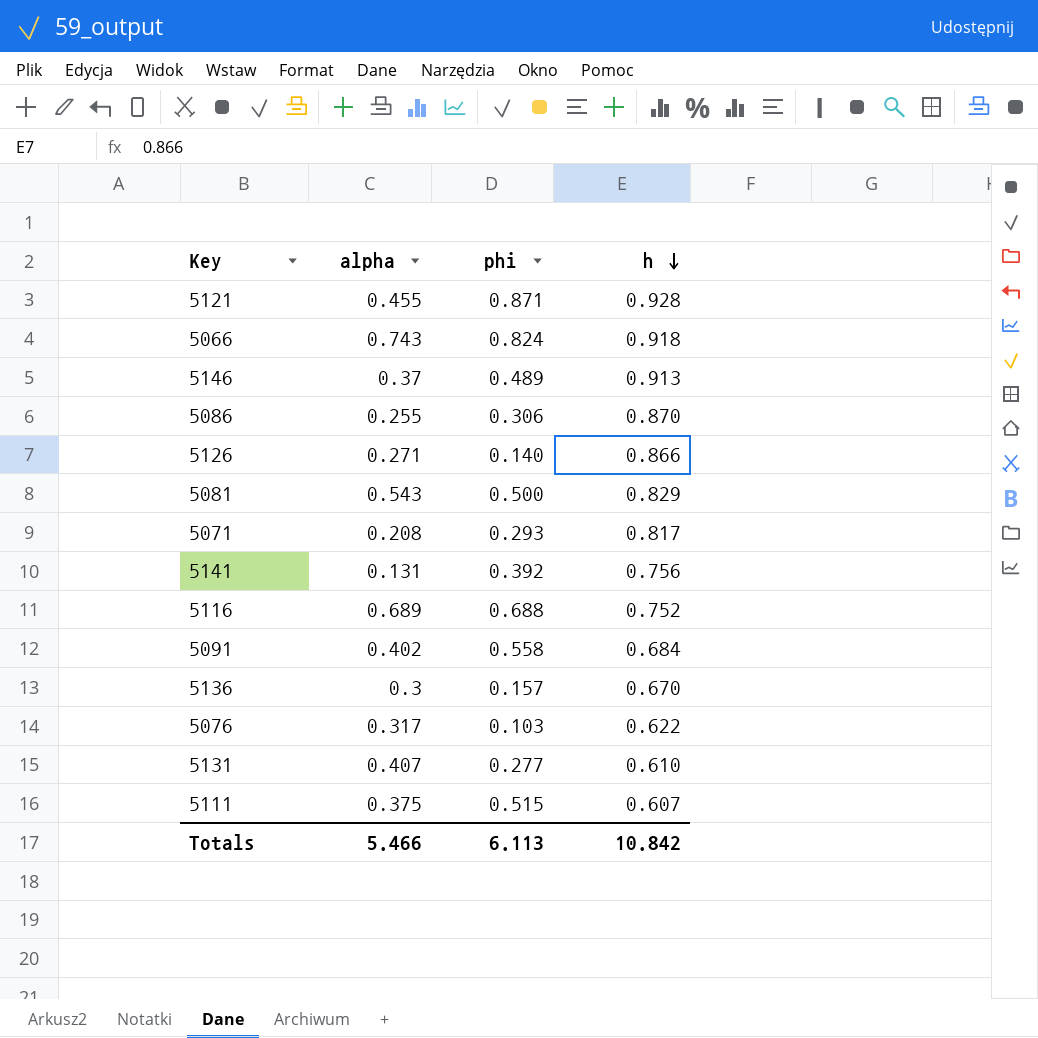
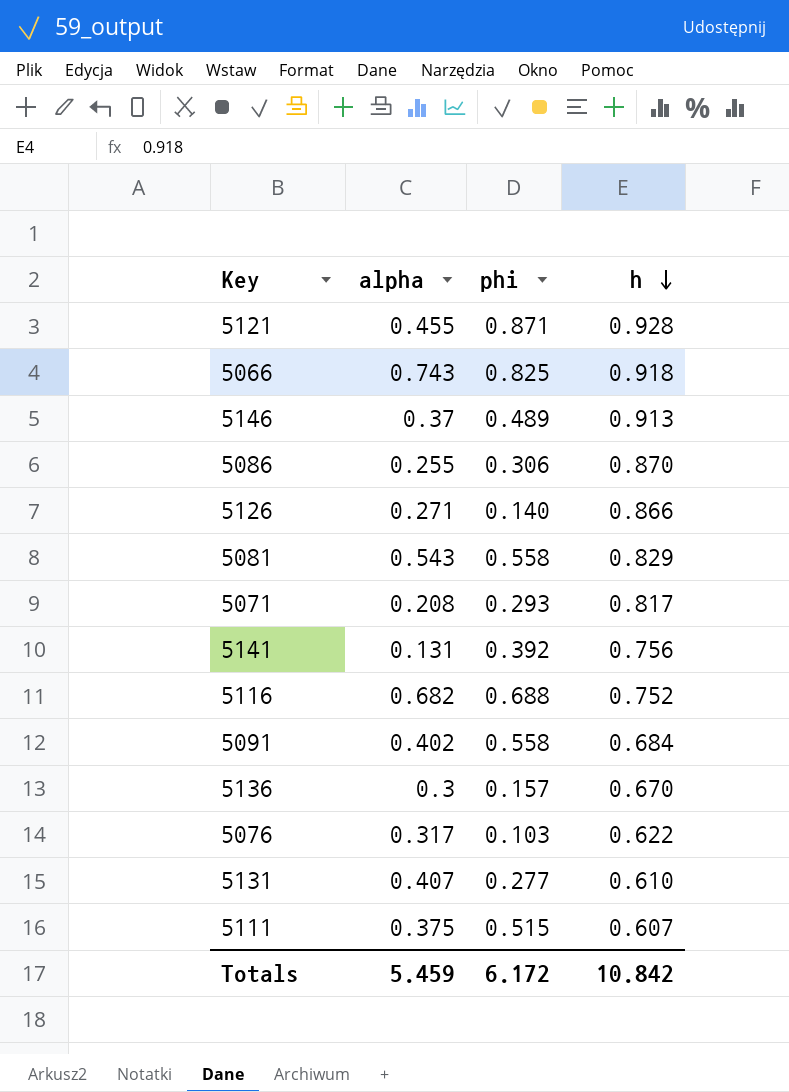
5066 | phi: 0.824 -> 0.825
5081 | phi: 0.500 -> 0.558
5116 | alpha: 0.689 -> 0.682
Totals | alpha: 5.466 -> 5.459
Totals | phi: 6.113 -> 6.172

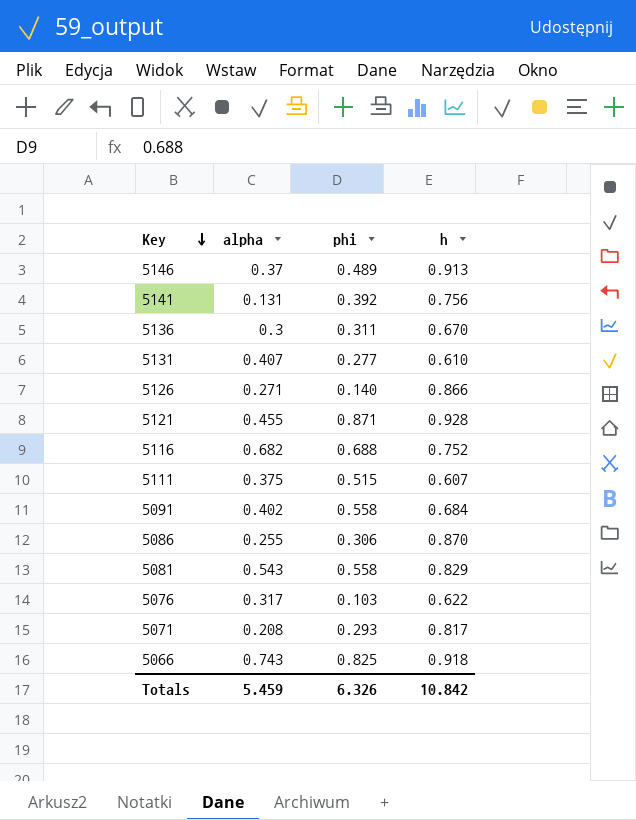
row order: h descending -> Key descending
5136 | phi: 0.157 -> 0.311
Totals | phi: 6.172 -> 6.326

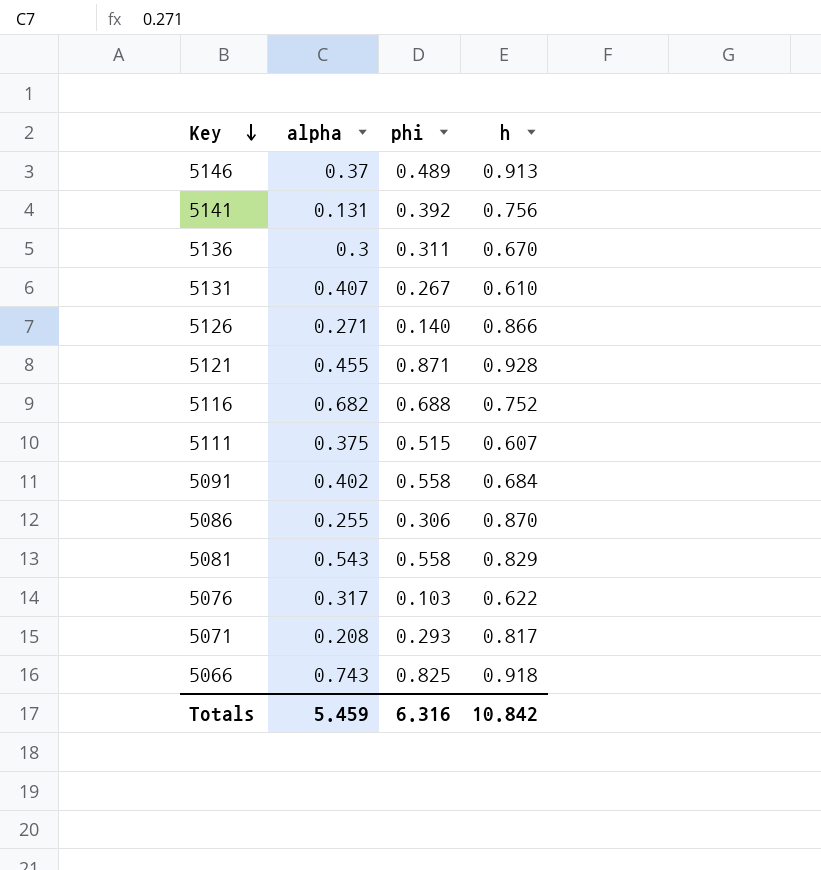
5131 | phi: 0.277 -> 0.267
Totals | phi: 6.326 -> 6.316

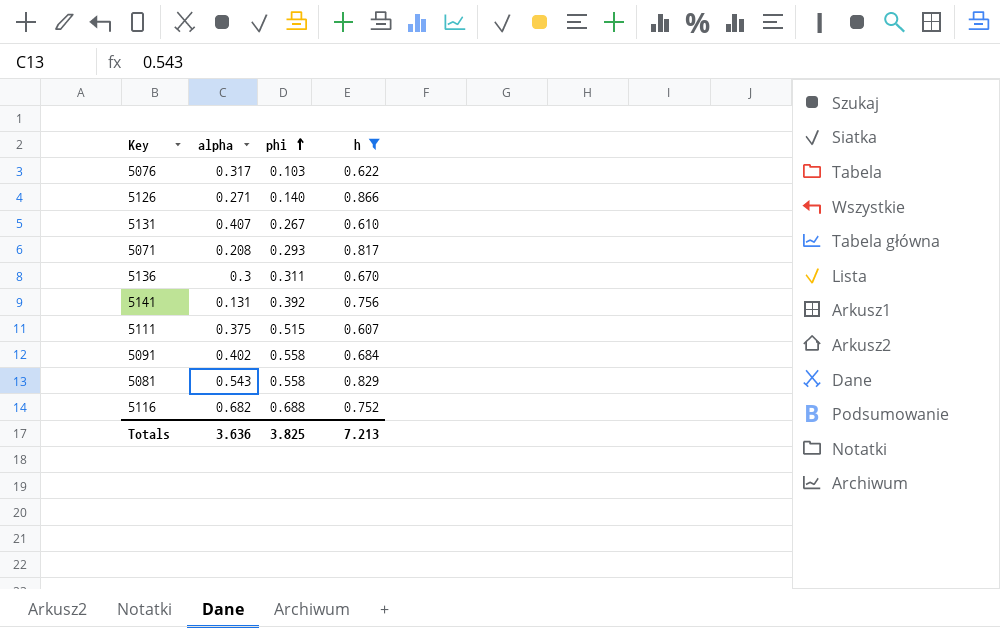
filter: none -> h <= 0.866
row order: Key descending -> phi ascending
Totals | alpha: 5.459 -> 3.636
Totals | phi: 6.316 -> 3.825
Totals | h: 10.842 -> 7.213

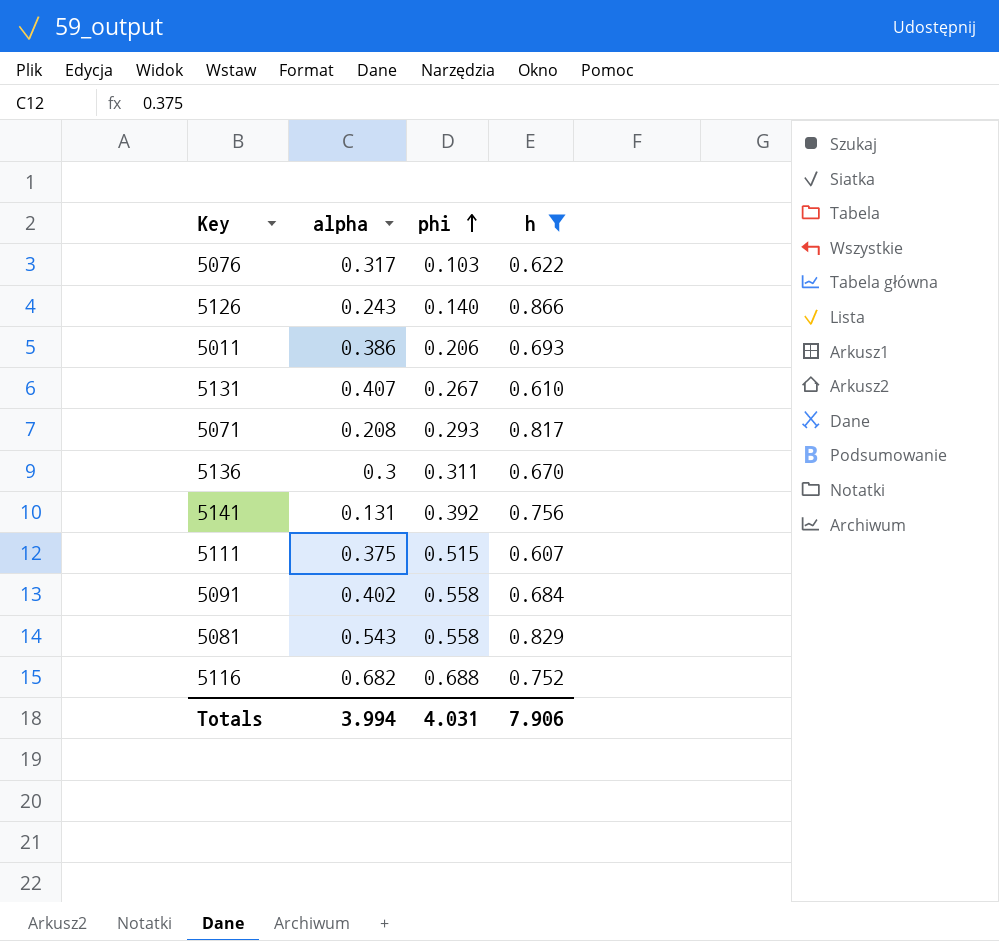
5126 | alpha: 0.271 -> 0.243
row 5011: none -> 0.386 | 0.206 | 0.693
Totals | alpha: 3.636 -> 3.994
Totals | phi: 3.825 -> 4.031
Totals | h: 7.213 -> 7.906

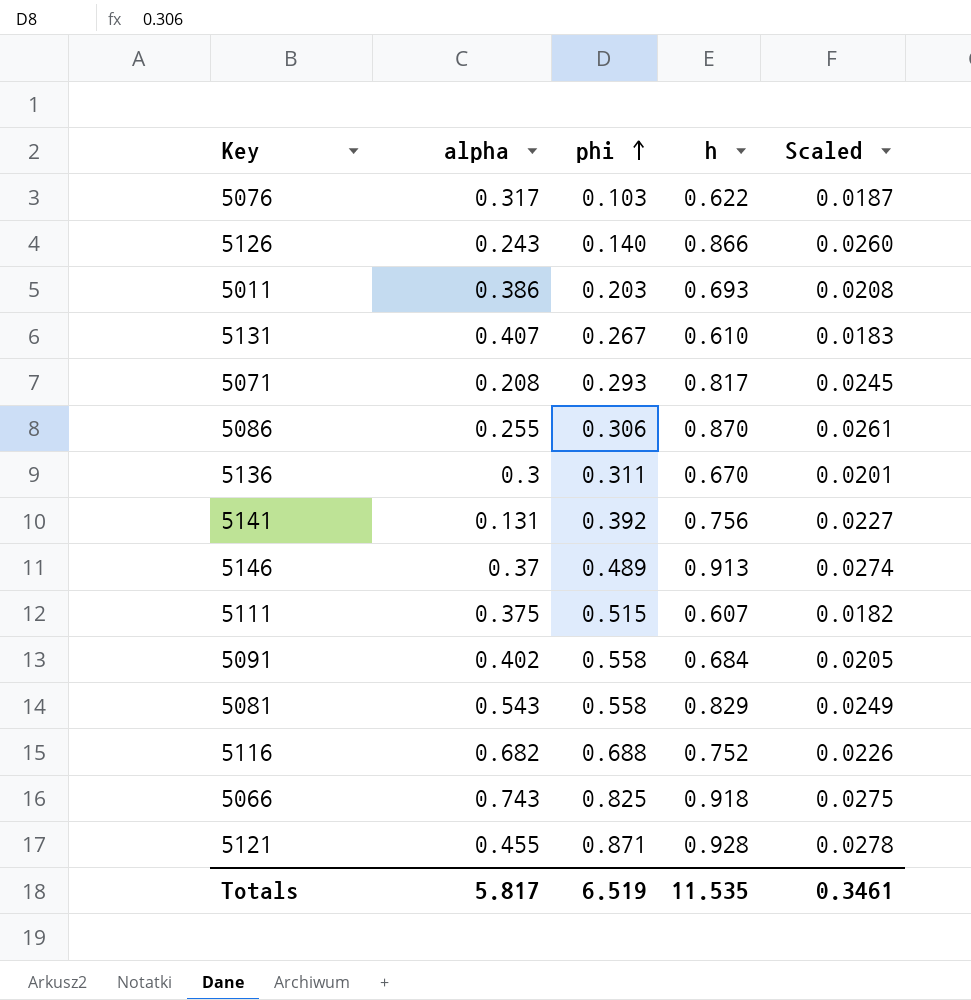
filter: h <= 0.866 -> none
column Scaled | formula: none -> [h] * 0.03
5011 | phi: 0.206 -> 0.203
Totals | alpha: 3.994 -> 5.817
Totals | phi: 4.031 -> 6.519
Totals | h: 7.906 -> 11.535

